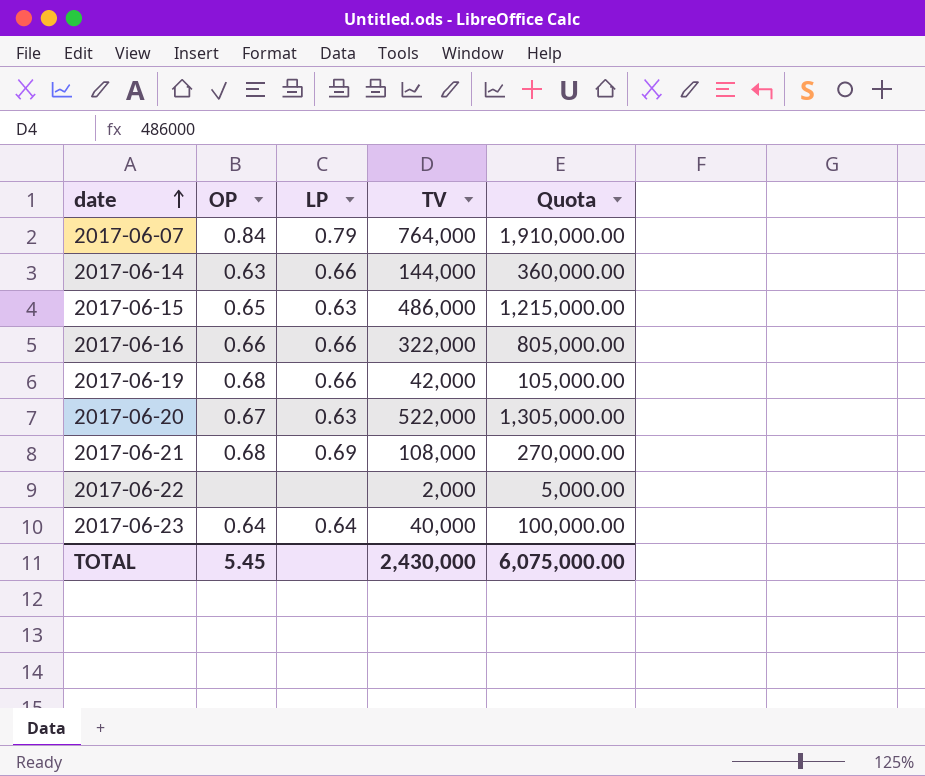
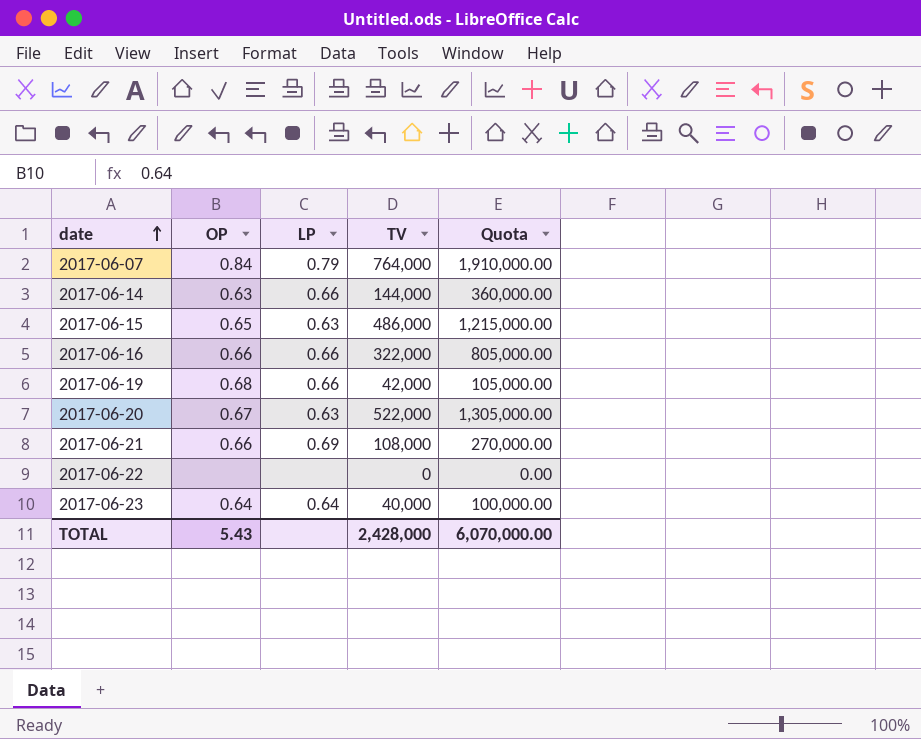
2017-06-21 | OP: 0.68 -> 0.66
2017-06-22 | TV: 2,000 -> 0
2017-06-22 | Quota: 5,000.00 -> 0.00
TOTAL | OP: 5.45 -> 5.43
TOTAL | TV: 2,430,000 -> 2,428,000
TOTAL | Quota: 6,075,000.00 -> 6,070,000.00

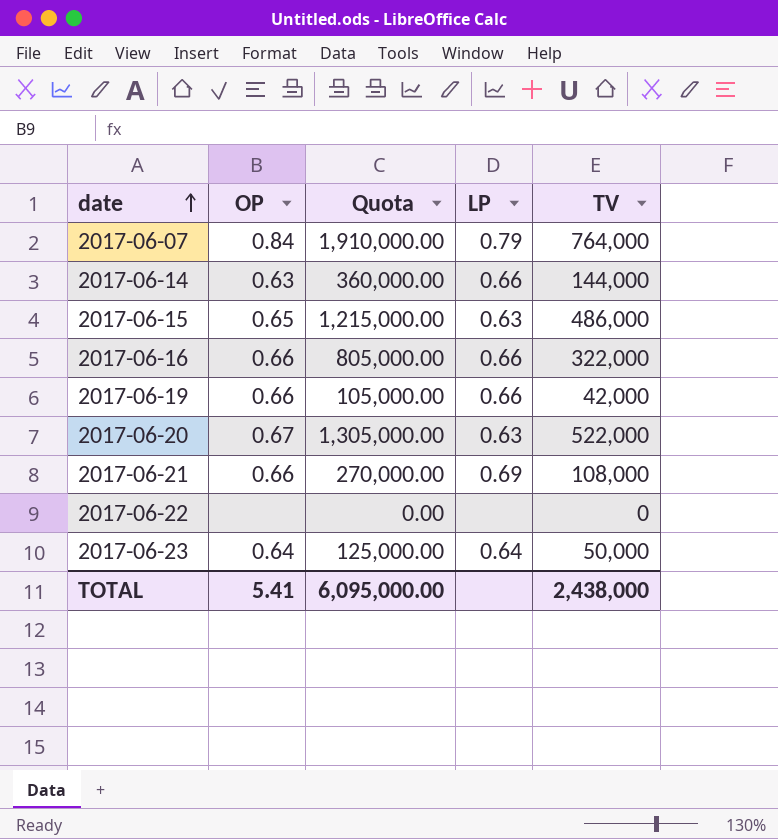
column Quota | position: 5 -> 3
2017-06-19 | OP: 0.68 -> 0.66
2017-06-23 | Quota: 100,000.00 -> 125,000.00
2017-06-23 | TV: 40,000 -> 50,000
TOTAL | OP: 5.43 -> 5.41
TOTAL | Quota: 6,070,000.00 -> 6,095,000.00
TOTAL | TV: 2,428,000 -> 2,438,000

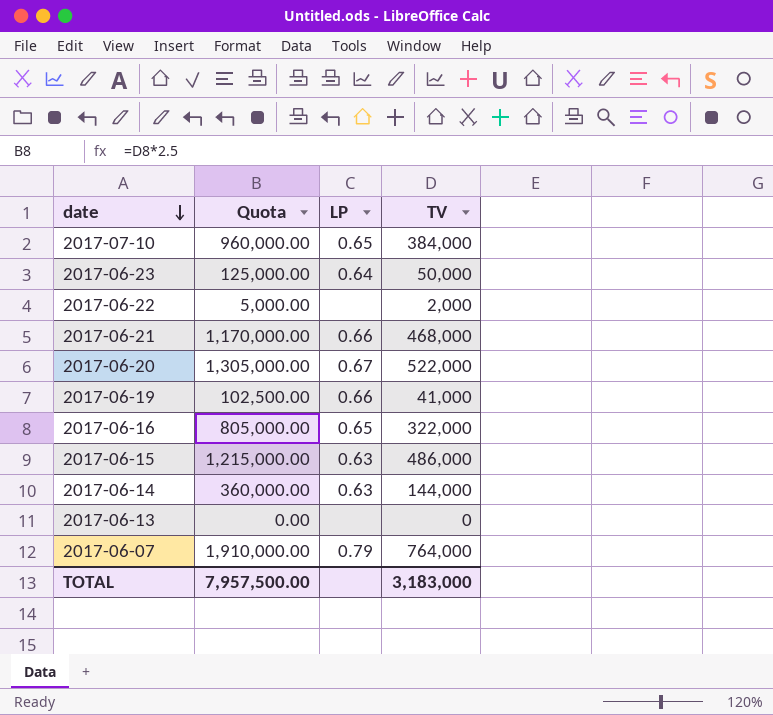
row order: date ascending -> date descending
column OP | position: 2 -> none
row 2017-07-10: none -> 960,000.00 | 0.65 | 384,000
2017-06-22 | Quota: 0.00 -> 5,000.00
2017-06-22 | TV: 0 -> 2,000
2017-06-21 | Quota: 270,000.00 -> 1,170,000.00
2017-06-21 | LP: 0.69 -> 0.66
2017-06-21 | TV: 108,000 -> 468,000
2017-06-20 | LP: 0.63 -> 0.67
2017-06-19 | Quota: 105,000.00 -> 102,500.00
2017-06-19 | TV: 42,000 -> 41,000
2017-06-16 | LP: 0.66 -> 0.65
2017-06-14 | LP: 0.66 -> 0.63
row 2017-06-13: none -> 0.00 | none | 0
TOTAL | Quota: 6,095,000.00 -> 7,957,500.00
TOTAL | TV: 2,438,000 -> 3,183,000

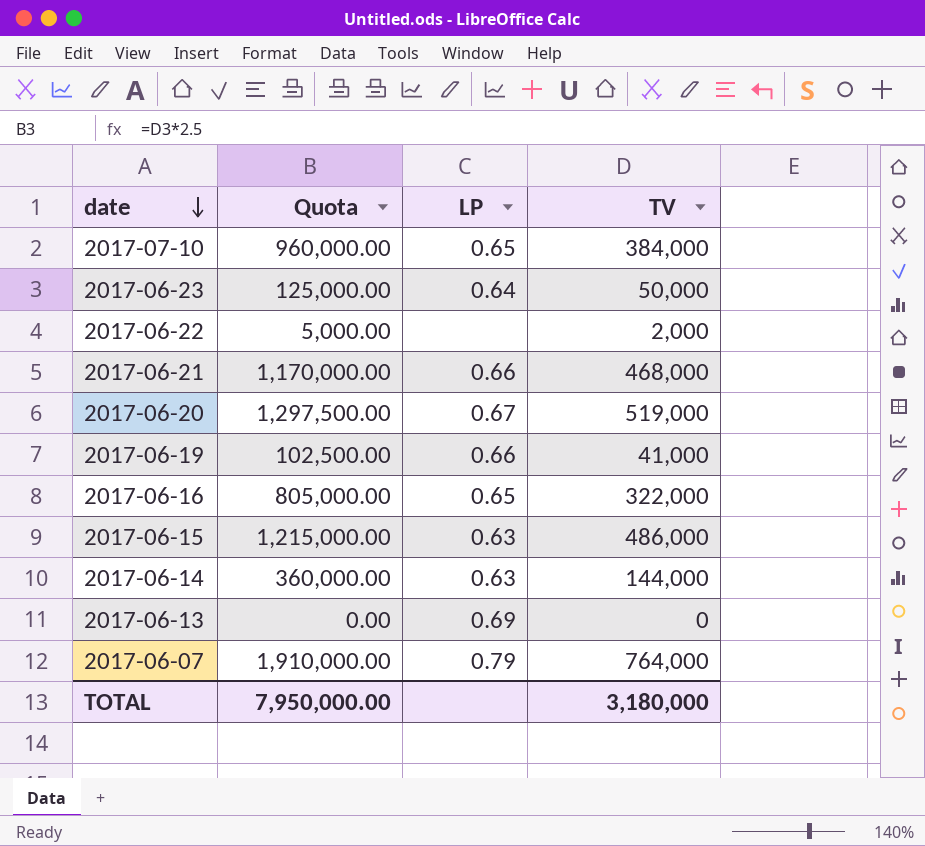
2017-06-20 | Quota: 1,305,000.00 -> 1,297,500.00
2017-06-20 | TV: 522,000 -> 519,000
2017-06-13 | LP: none -> 0.69
TOTAL | Quota: 7,957,500.00 -> 7,950,000.00
TOTAL | TV: 3,183,000 -> 3,180,000

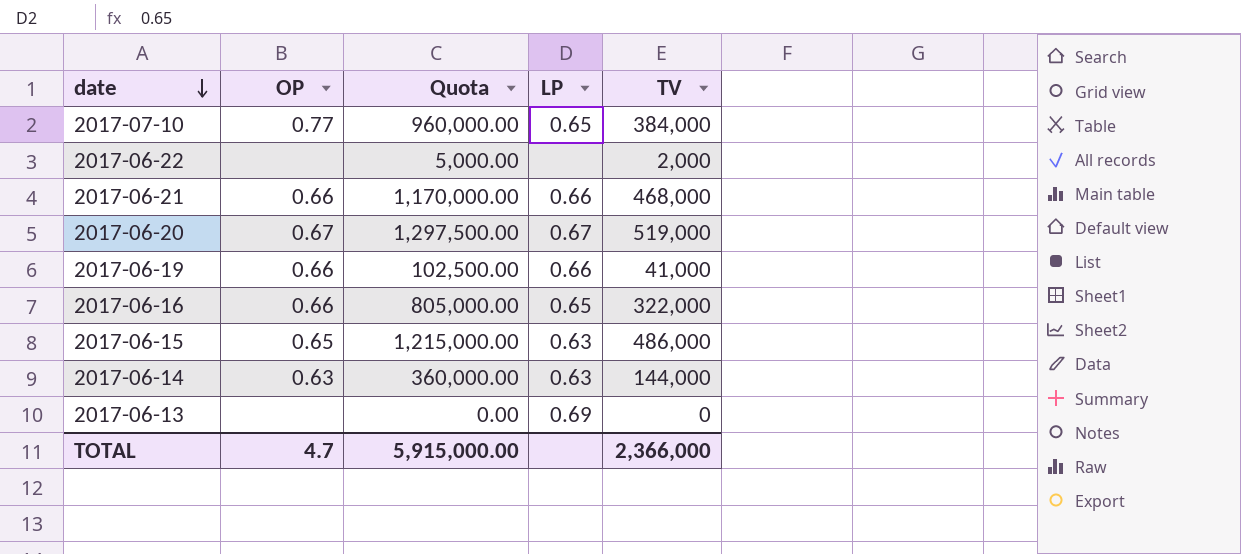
column OP | position: none -> 2
row 2017-06-23: 125,000.00 | 0.64 | 50,000 -> none
row 2017-06-07: 1,910,000.00 | 0.79 | 764,000 -> none
TOTAL | Quota: 7,950,000.00 -> 5,915,000.00
TOTAL | TV: 3,180,000 -> 2,366,000

